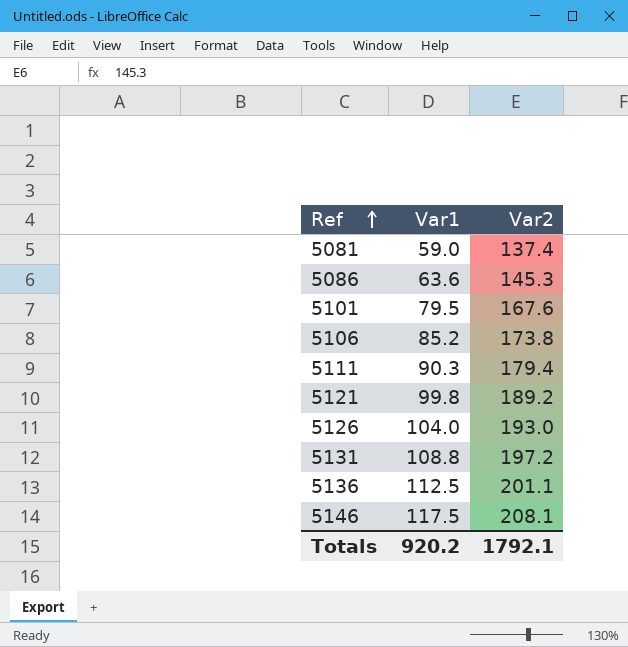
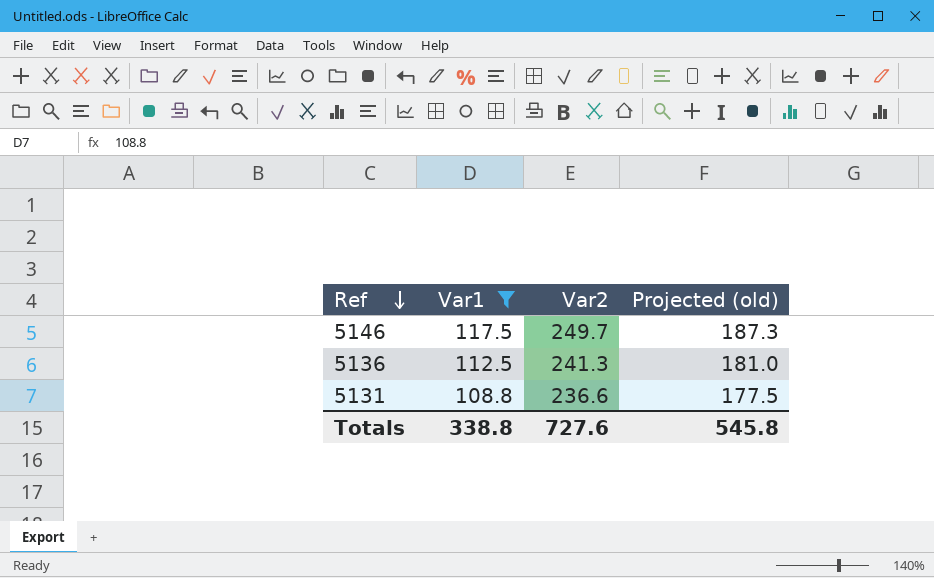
filter: none -> Var1 >= 108.8
row order: Ref ascending -> Ref descending
column Projected (old) | formula: none -> [Var2] * 0.75
5146 | Var2: 208.1 -> 249.7
5136 | Var2: 201.1 -> 241.3
5131 | Var2: 197.2 -> 236.6
Totals | Var1: 920.2 -> 338.8
Totals | Var2: 1792.1 -> 727.6

